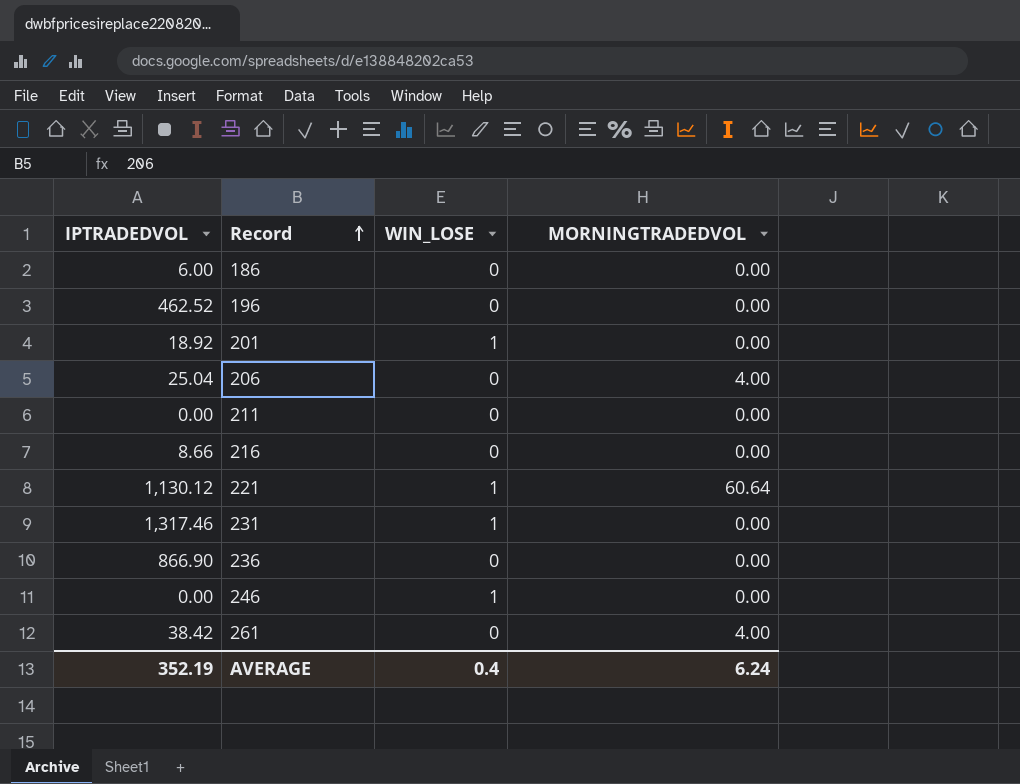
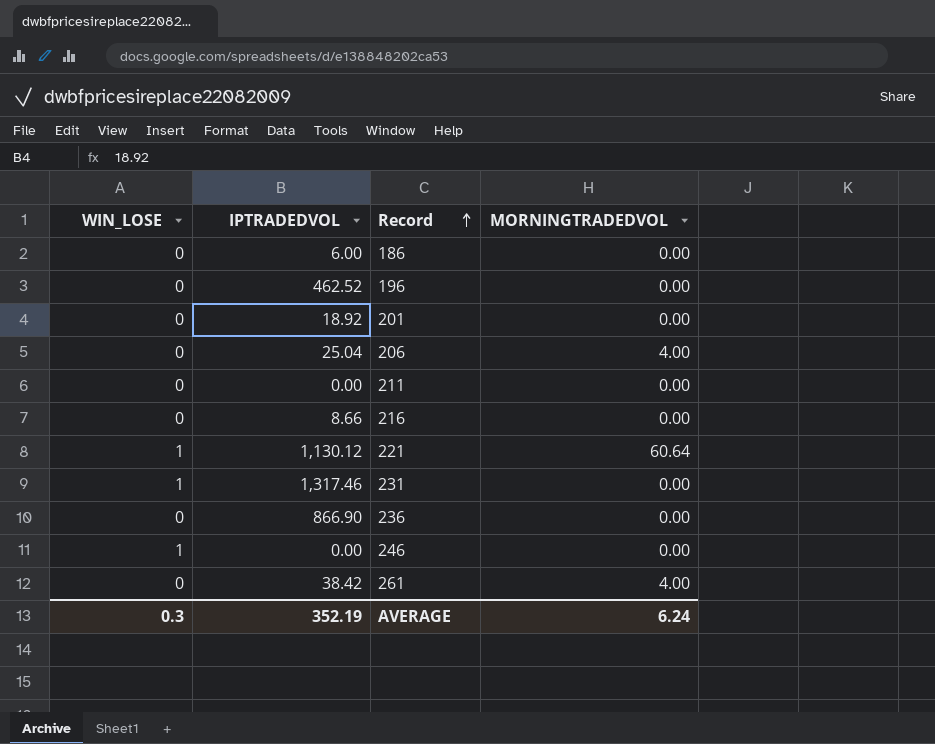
column WIN_LOSE | position: 3 -> 1
201 | WIN_LOSE: 1 -> 0
AVERAGE | WIN_LOSE: 0.4 -> 0.3

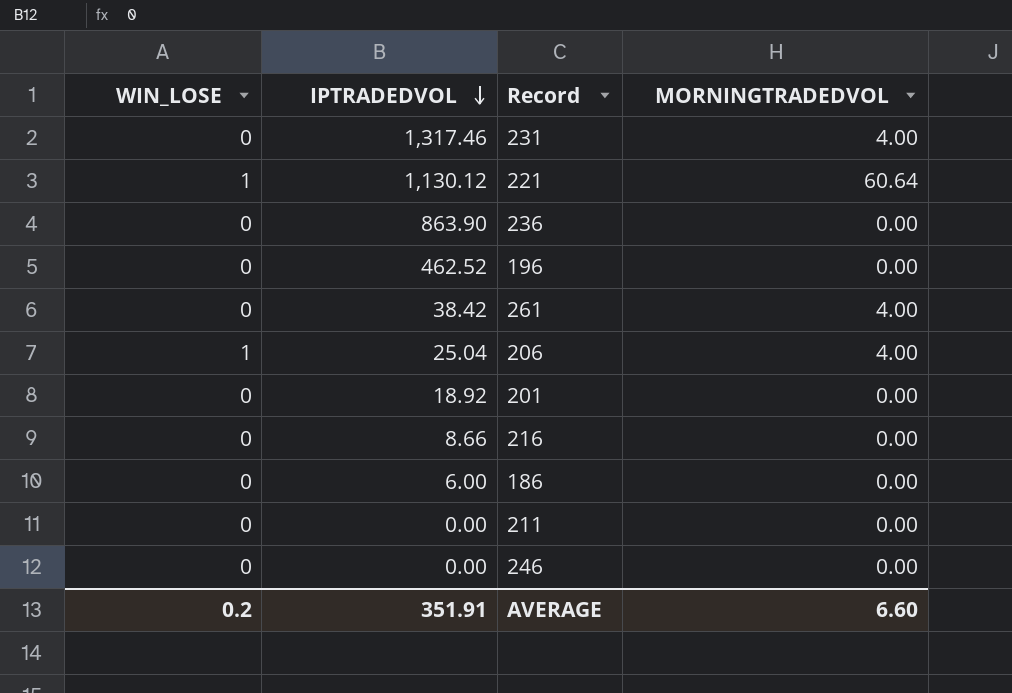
row order: Record ascending -> IPTRADEDVOL descending
231 | WIN_LOSE: 1 -> 0
231 | MORNINGTRADEDVOL: 0.00 -> 4.00
236 | IPTRADEDVOL: 866.90 -> 863.90
206 | WIN_LOSE: 0 -> 1
246 | WIN_LOSE: 1 -> 0
AVERAGE | WIN_LOSE: 0.3 -> 0.2
AVERAGE | IPTRADEDVOL: 352.19 -> 351.91
AVERAGE | MORNINGTRADEDVOL: 6.24 -> 6.60

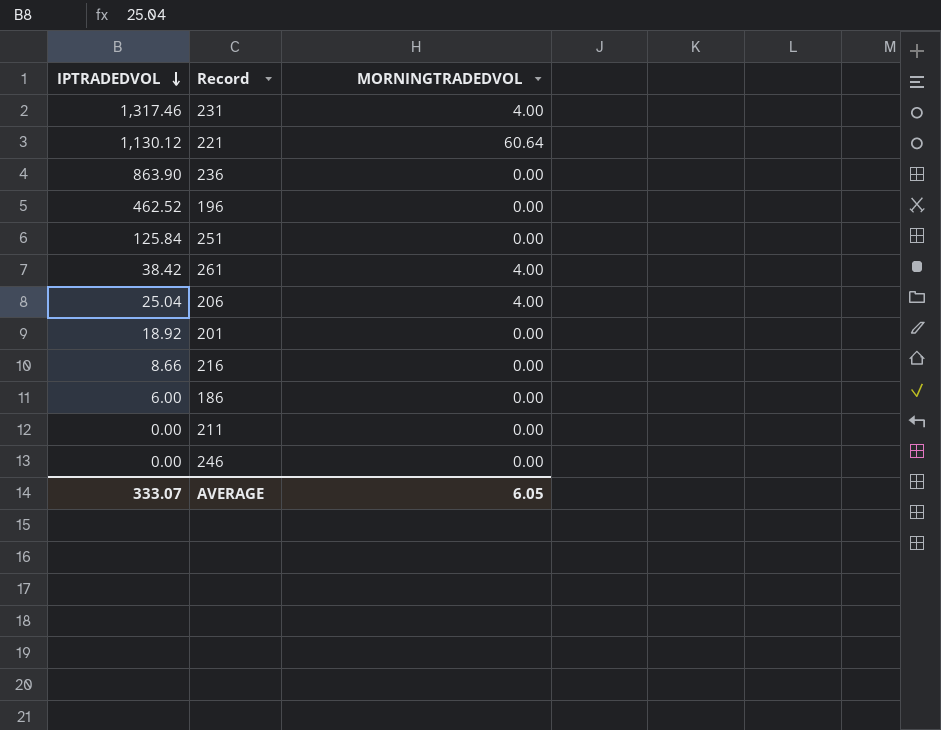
column WIN_LOSE | position: 1 -> none
row 251: none -> 125.84 | 0.00
AVERAGE | IPTRADEDVOL: 351.91 -> 333.07
AVERAGE | MORNINGTRADEDVOL: 6.60 -> 6.05

